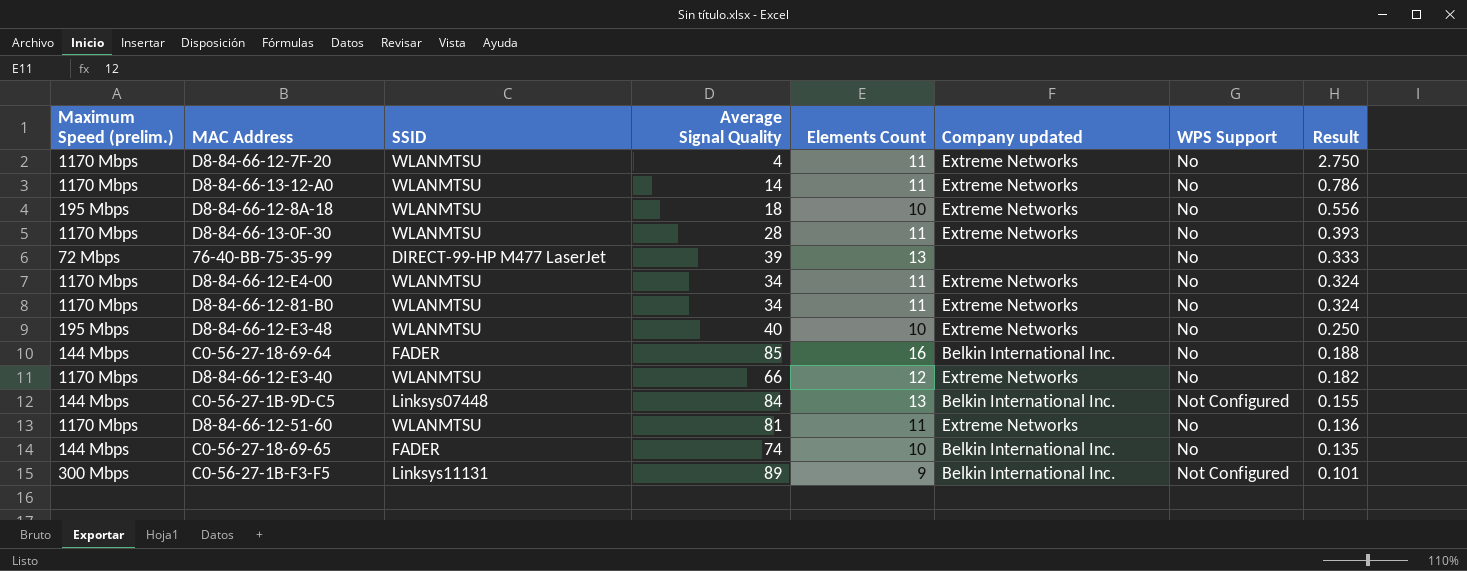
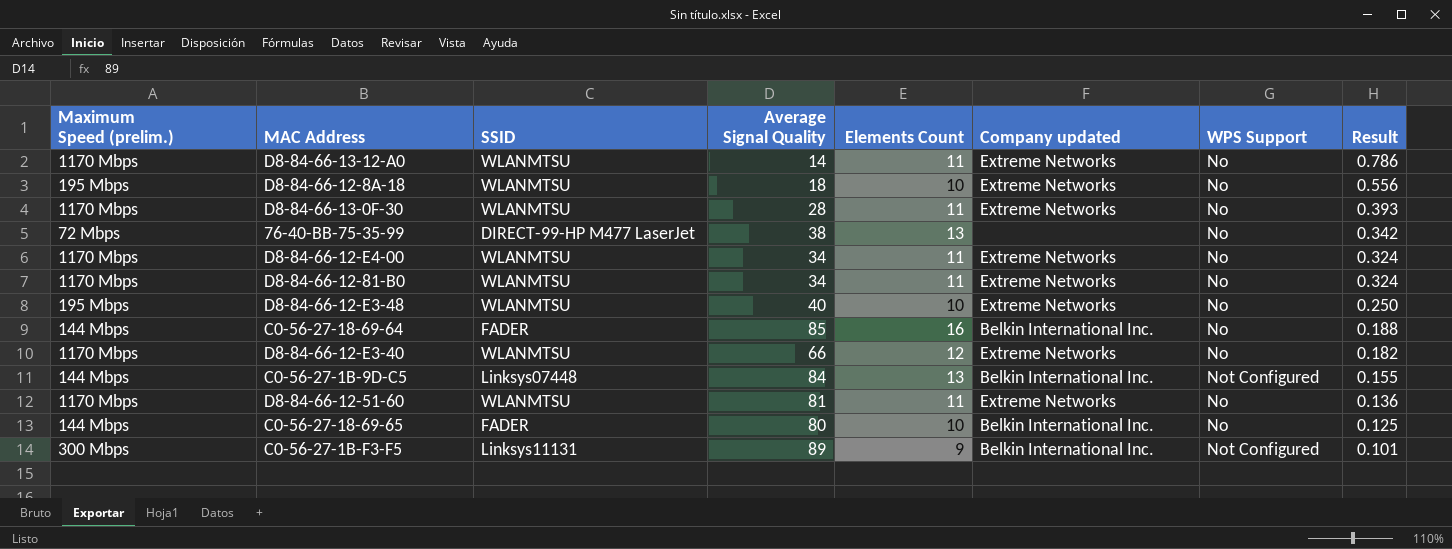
row D8-84-66-12-7F-20: 1170 Mbps | WLANMTSU | 4 | 11 | Extreme Networks | No | 2.750 -> none
76-40-BB-75-35-99 | Average Signal Quality: 39 -> 38
76-40-BB-75-35-99 | Result: 0.333 -> 0.342
C0-56-27-18-69-65 | Average Signal Quality: 74 -> 80
C0-56-27-18-69-65 | Result: 0.135 -> 0.125

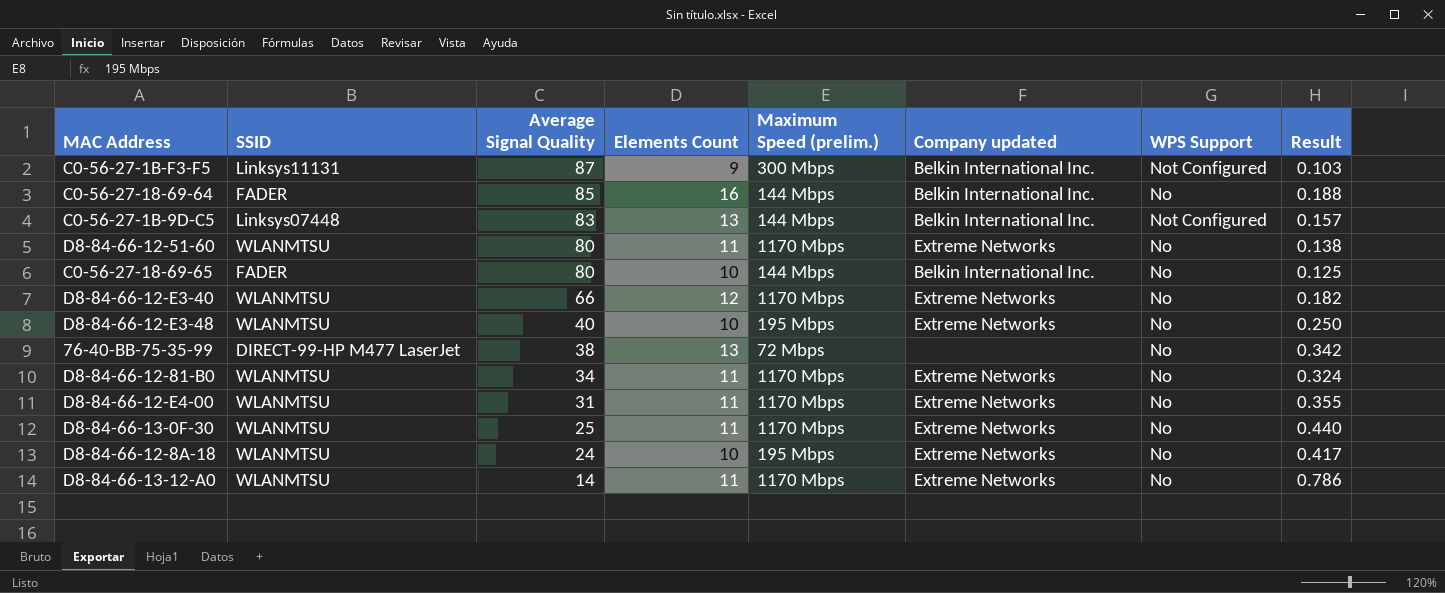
row order: Result descending -> Average Signal Quality descending
column Maximum Speed (prelim.) | position: 1 -> 5
C0-56-27-1B-F3-F5 | Average Signal Quality: 89 -> 87
C0-56-27-1B-F3-F5 | Result: 0.101 -> 0.103
C0-56-27-1B-9D-C5 | Average Signal Quality: 84 -> 83
C0-56-27-1B-9D-C5 | Result: 0.155 -> 0.157
D8-84-66-12-51-60 | Average Signal Quality: 81 -> 80
D8-84-66-12-51-60 | Result: 0.136 -> 0.138
D8-84-66-12-E4-00 | Average Signal Quality: 34 -> 31
D8-84-66-12-E4-00 | Result: 0.324 -> 0.355
D8-84-66-13-0F-30 | Average Signal Quality: 28 -> 25
D8-84-66-13-0F-30 | Result: 0.393 -> 0.440
D8-84-66-12-8A-18 | Average Signal Quality: 18 -> 24
D8-84-66-12-8A-18 | Result: 0.556 -> 0.417

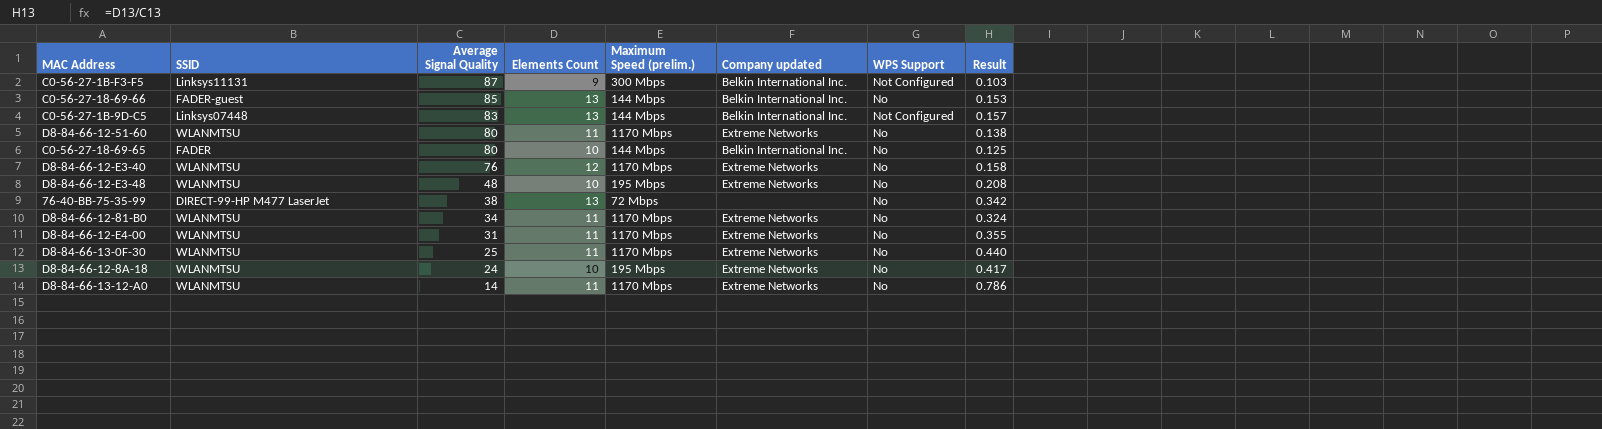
row C0-56-27-18-69-64: FADER | 85 | 16 | 144 Mbps | Belkin International Inc. | No | 0.188 -> none
row C0-56-27-18-69-66: none -> FADER-guest | 85 | 13 | 144 Mbps | Belkin International Inc. | No | 0.153
D8-84-66-12-E3-40 | Average Signal Quality: 66 -> 76
D8-84-66-12-E3-40 | Result: 0.182 -> 0.158
D8-84-66-12-E3-48 | Average Signal Quality: 40 -> 48
D8-84-66-12-E3-48 | Result: 0.250 -> 0.208

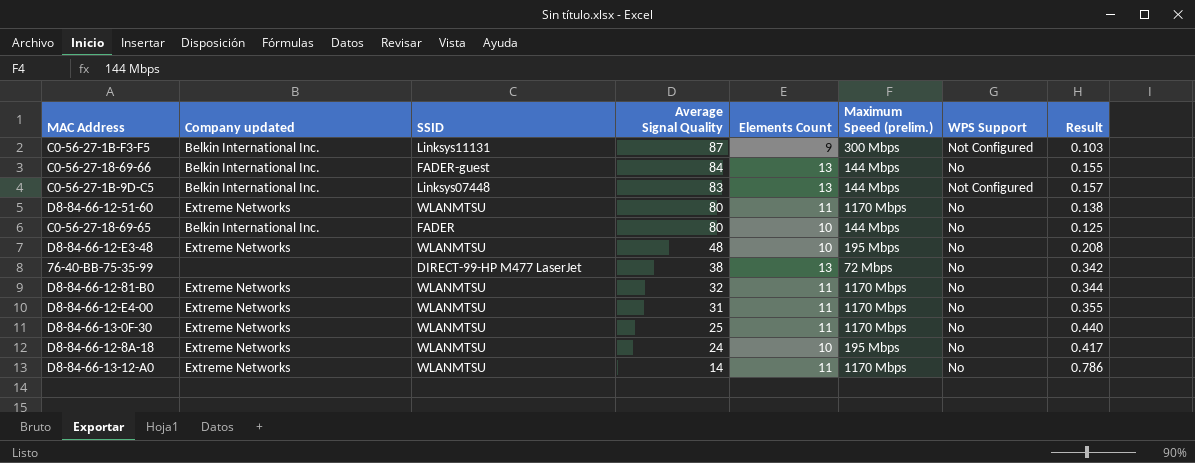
column Company updated | position: 6 -> 2
row D8-84-66-12-E3-40: WLANMTSU | 76 | 12 | 1170 Mbps | Extreme Networks | No | 0.158 -> none
C0-56-27-18-69-66 | Average Signal Quality: 85 -> 84
C0-56-27-18-69-66 | Result: 0.153 -> 0.155
D8-84-66-12-81-B0 | Average Signal Quality: 34 -> 32
D8-84-66-12-81-B0 | Result: 0.324 -> 0.344

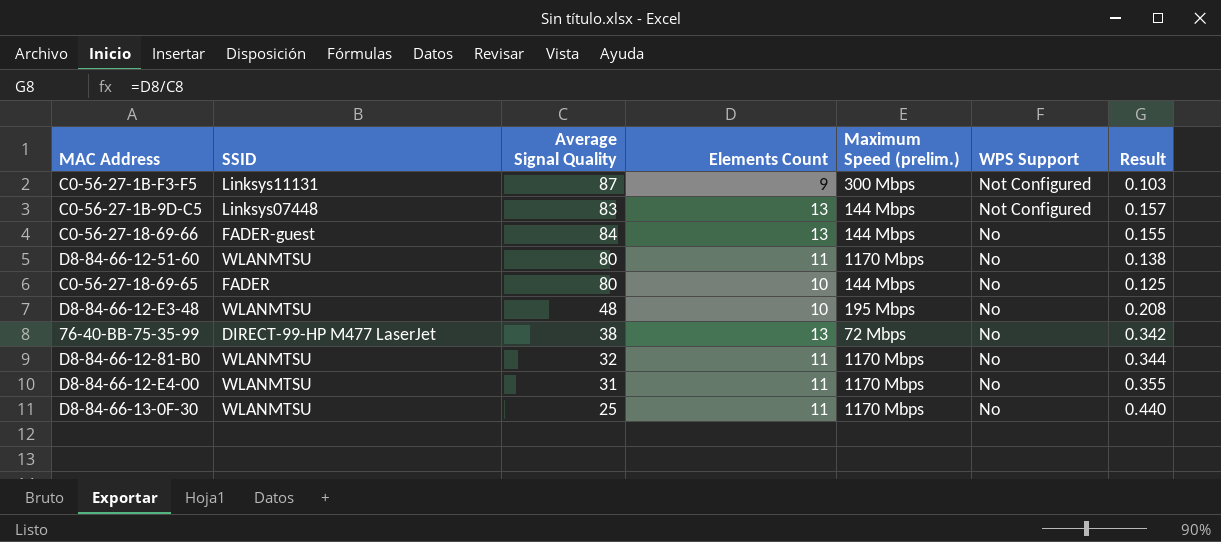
row order: Average Signal Quality descending -> WPS Support descending
column Company updated | position: 2 -> none
row D8-84-66-12-8A-18: Extreme Networks | WLANMTSU | 24 | 10 | 195 Mbps | No | 0.417 -> none
row D8-84-66-13-12-A0: Extreme Networks | WLANMTSU | 14 | 11 | 1170 Mbps | No | 0.786 -> none

